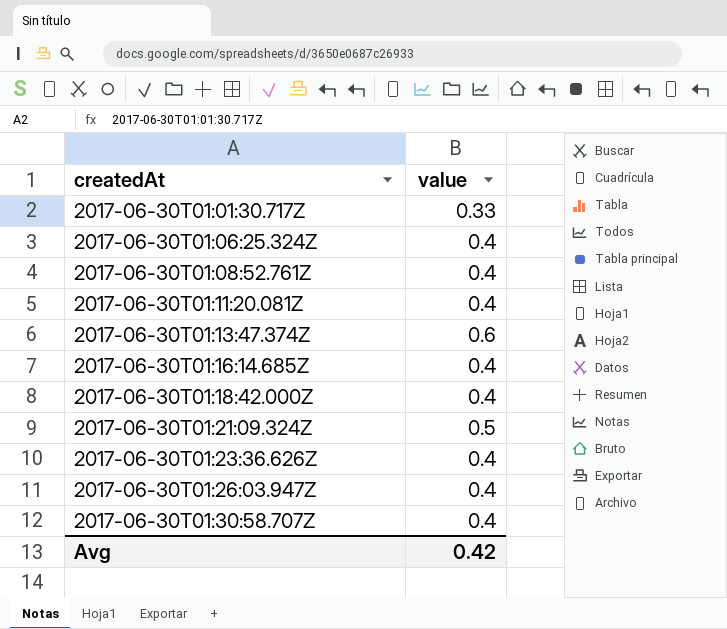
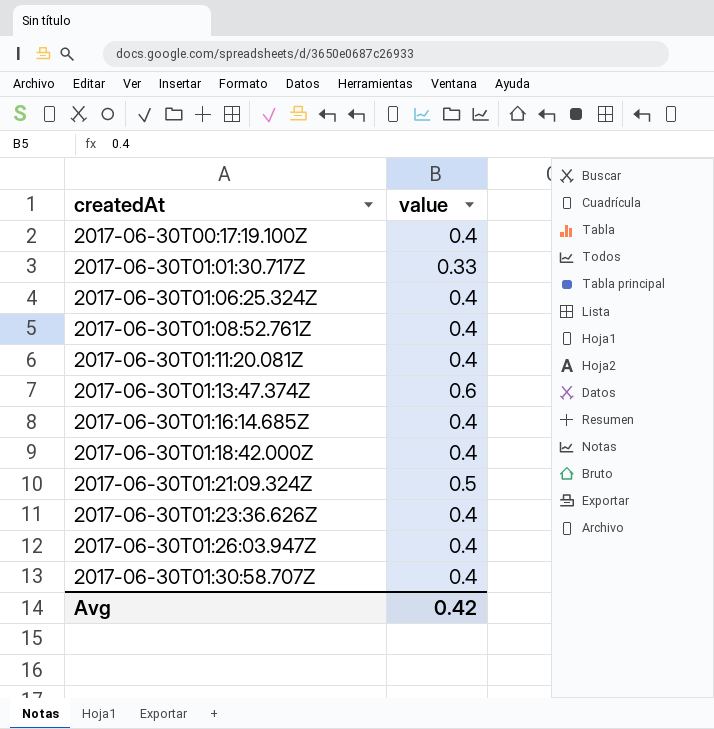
row 2017-06-30T00:17:19.100Z: none -> 0.4

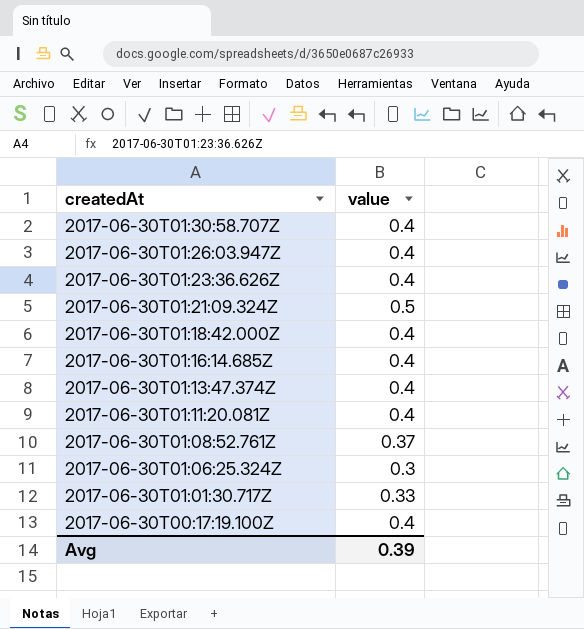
row order: createdAt ascending -> createdAt descending
2017-06-30T01:13:47.374Z | value: 0.6 -> 0.4
2017-06-30T01:08:52.761Z | value: 0.4 -> 0.37
2017-06-30T01:06:25.324Z | value: 0.4 -> 0.3
Avg | value: 0.42 -> 0.39

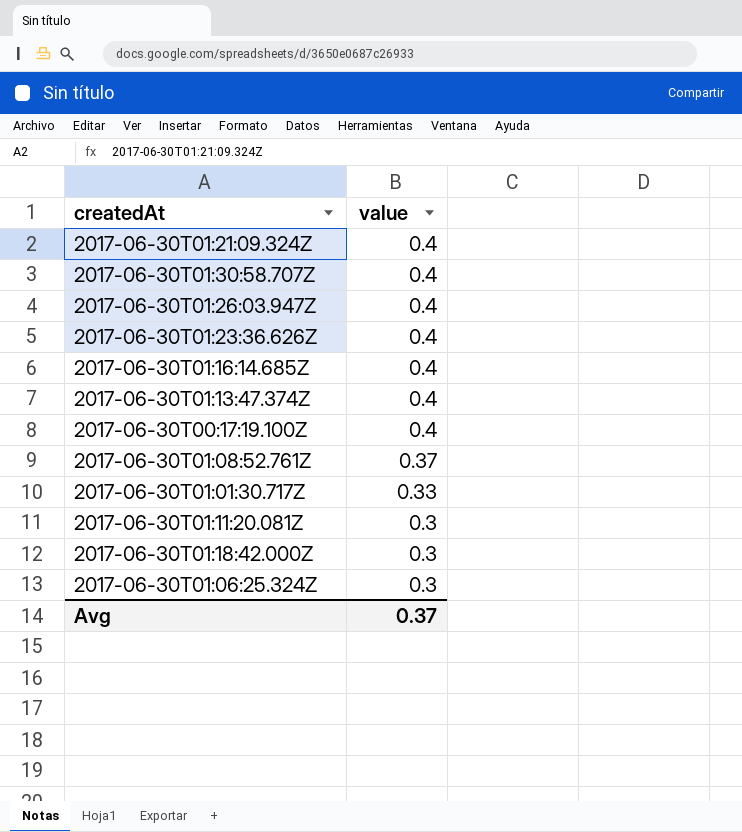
row order: createdAt descending -> value descending
2017-06-30T01:21:09.324Z | value: 0.5 -> 0.4
2017-06-30T01:11:20.081Z | value: 0.4 -> 0.3
2017-06-30T01:18:42.000Z | value: 0.4 -> 0.3
Avg | value: 0.39 -> 0.37

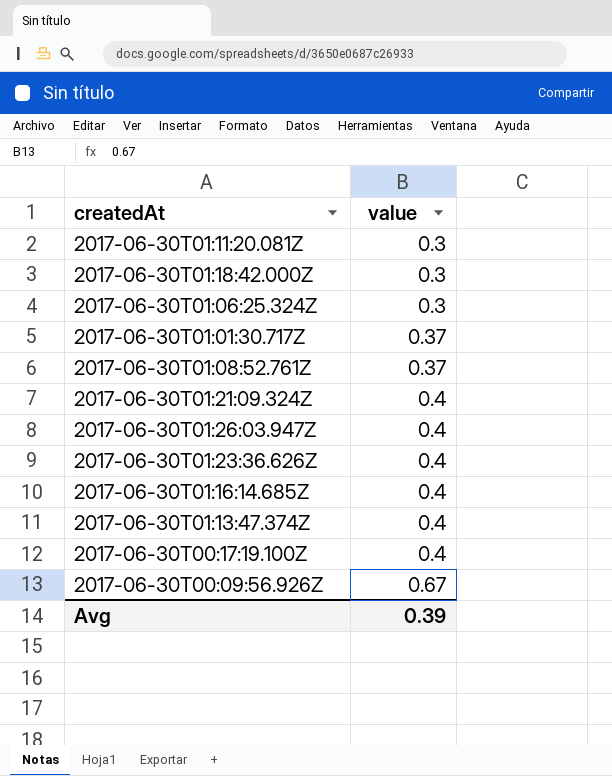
row order: value descending -> value ascending
row 2017-06-30T01:30:58.707Z: 0.4 -> none
2017-06-30T01:01:30.717Z | value: 0.33 -> 0.37
row 2017-06-30T00:09:56.926Z: none -> 0.67
Avg | value: 0.37 -> 0.39

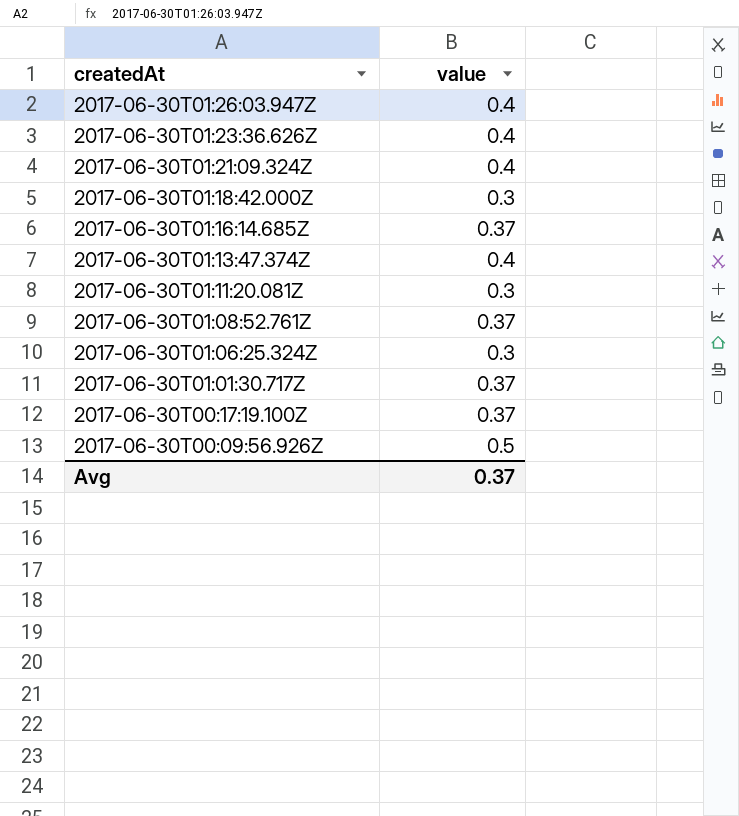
row order: value ascending -> createdAt descending
2017-06-30T01:16:14.685Z | value: 0.4 -> 0.37
2017-06-30T00:17:19.100Z | value: 0.4 -> 0.37
2017-06-30T00:09:56.926Z | value: 0.67 -> 0.5
Avg | value: 0.39 -> 0.37

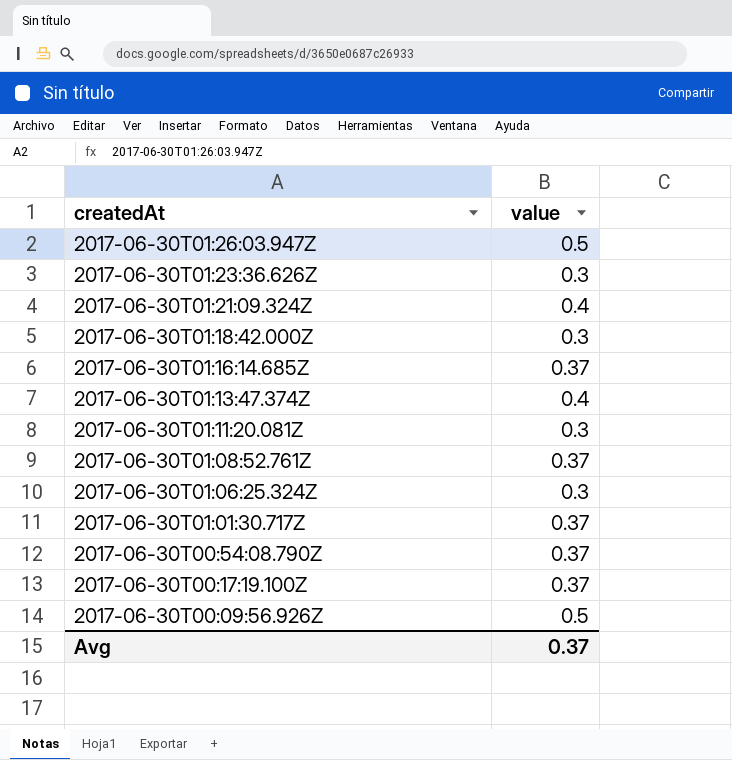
2017-06-30T01:26:03.947Z | value: 0.4 -> 0.5
2017-06-30T01:23:36.626Z | value: 0.4 -> 0.3
row 2017-06-30T00:54:08.790Z: none -> 0.37

